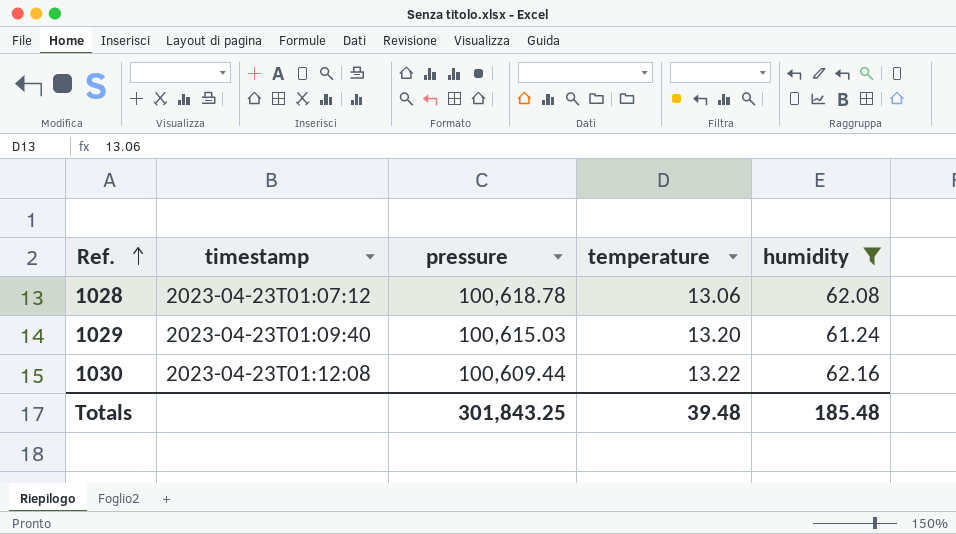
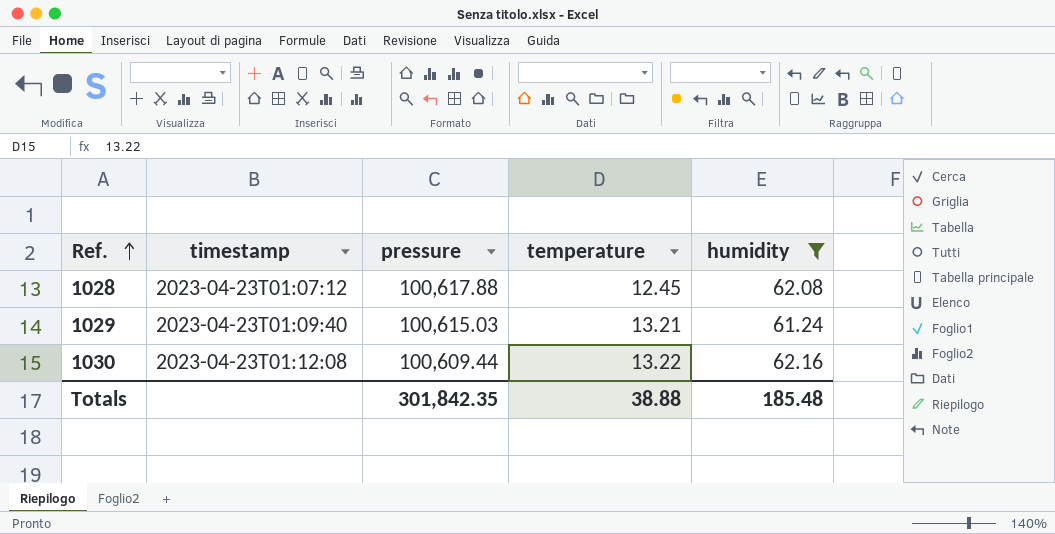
1028 | pressure: 100,618.78 -> 100,617.88
1028 | temperature: 13.06 -> 12.45
1029 | temperature: 13.20 -> 13.21
Totals | pressure: 301,843.25 -> 301,842.35
Totals | temperature: 39.48 -> 38.88

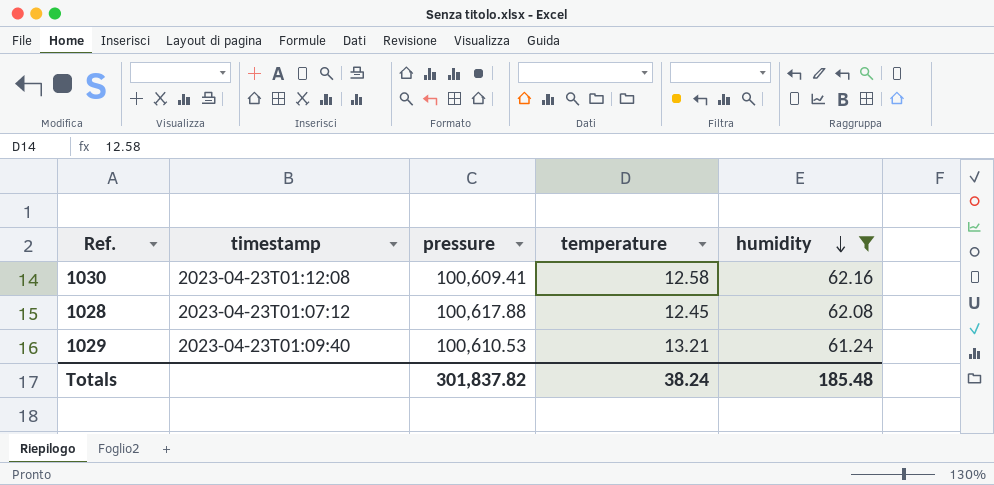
row order: Ref. ascending -> humidity descending
1030 | pressure: 100,609.44 -> 100,609.41
1030 | temperature: 13.22 -> 12.58
1029 | pressure: 100,615.03 -> 100,610.53
Totals | pressure: 301,842.35 -> 301,837.82
Totals | temperature: 38.88 -> 38.24

